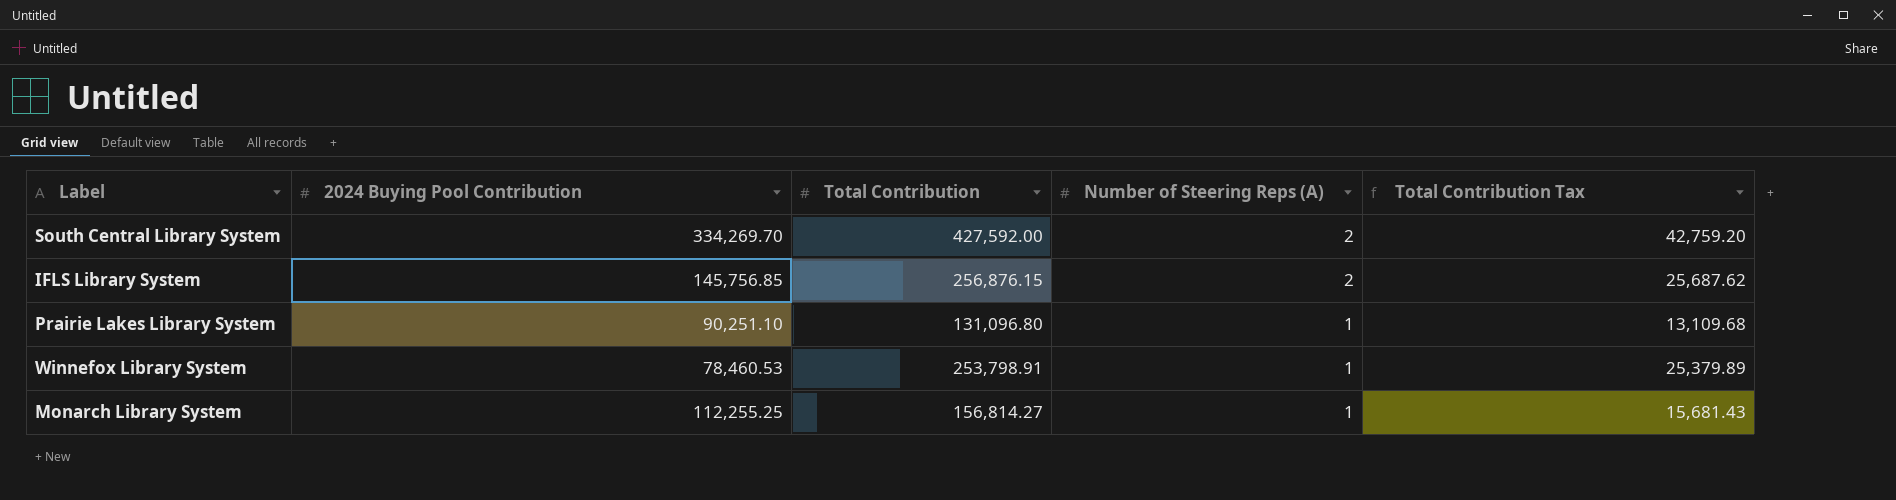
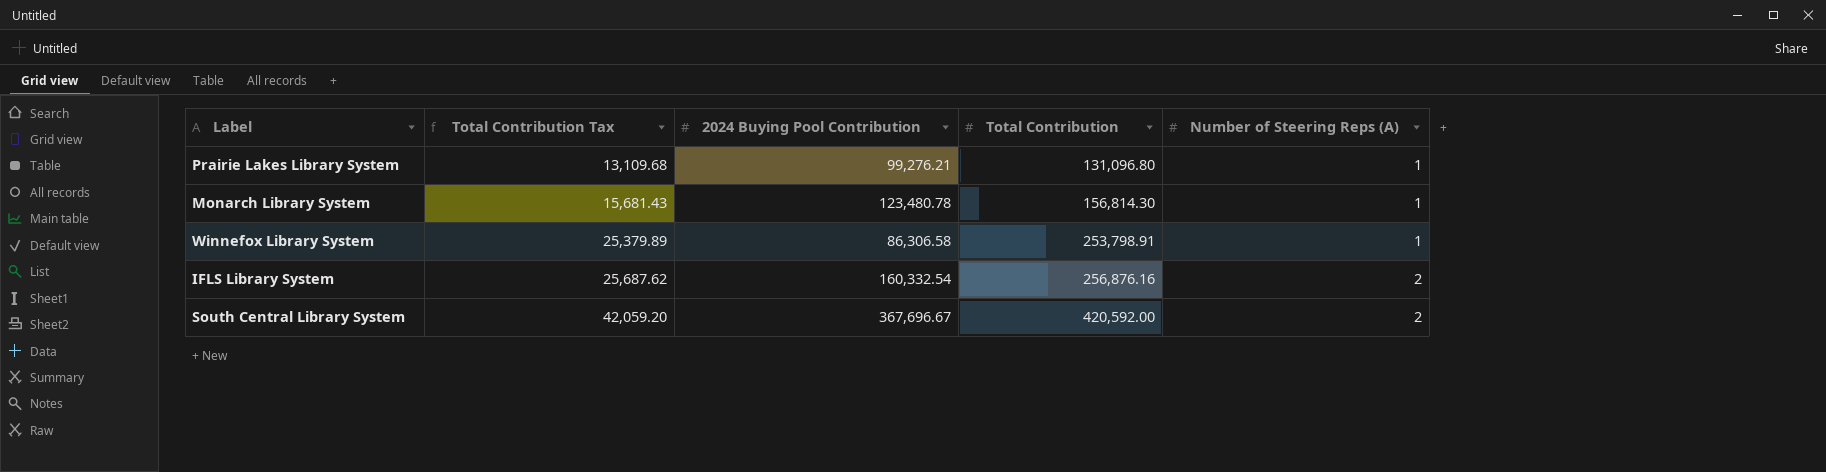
row order: Number of Steering Reps (A) descending -> Total Contribution Tax ascending
column Total Contribution Tax | position: 5 -> 2
Prairie Lakes Library System | 2024 Buying Pool Contribution: 90,251.10 -> 99,276.21
Monarch Library System | 2024 Buying Pool Contribution: 112,255.25 -> 123,480.78
Monarch Library System | Total Contribution: 156,814.27 -> 156,814.30
Winnefox Library System | 2024 Buying Pool Contribution: 78,460.53 -> 86,306.58
IFLS Library System | 2024 Buying Pool Contribution: 145,756.85 -> 160,332.54
IFLS Library System | Total Contribution: 256,876.15 -> 256,876.16
South Central Library System | Total Contribution Tax: 42,759.20 -> 42,059.20
South Central Library System | 2024 Buying Pool Contribution: 334,269.70 -> 367,696.67
South Central Library System | Total Contribution: 427,592.00 -> 420,592.00

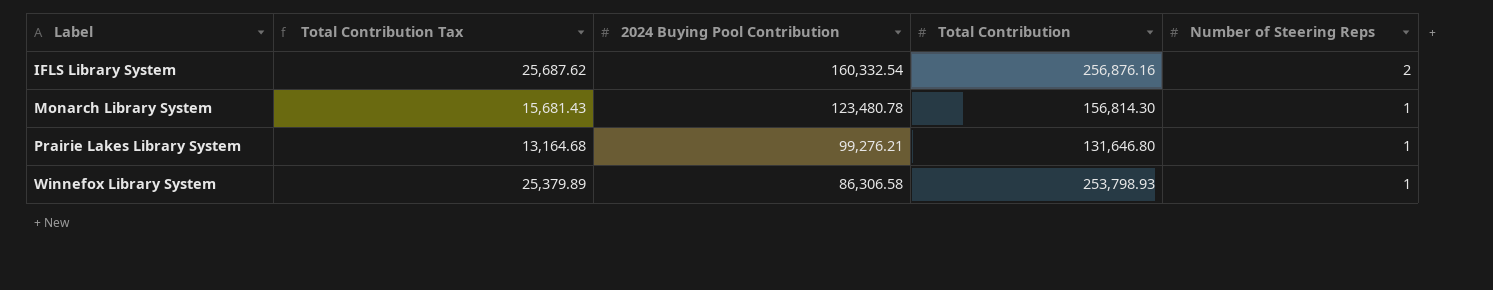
row order: Total Contribution Tax ascending -> Label ascending
column name: Number of Steering Reps (A) -> Number of Steering Reps
row South Central Library System: 42,059.20 | 367,696.67 | 420,592.00 | 2 -> none
Prairie Lakes Library System | Total Contribution Tax: 13,109.68 -> 13,164.68
Prairie Lakes Library System | Total Contribution: 131,096.80 -> 131,646.80
Winnefox Library System | Total Contribution: 253,798.91 -> 253,798.93

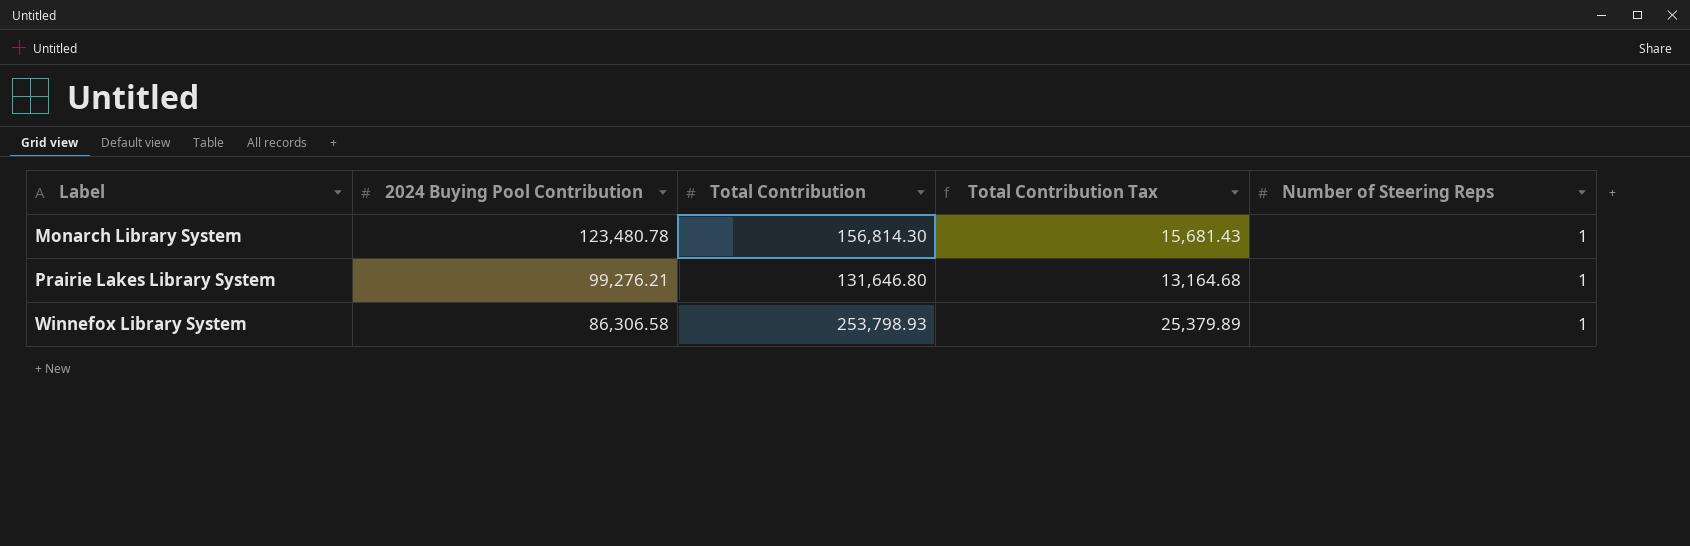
column Total Contribution Tax | position: 2 -> 4
row IFLS Library System: 25,687.62 | 160,332.54 | 256,876.16 | 2 -> none

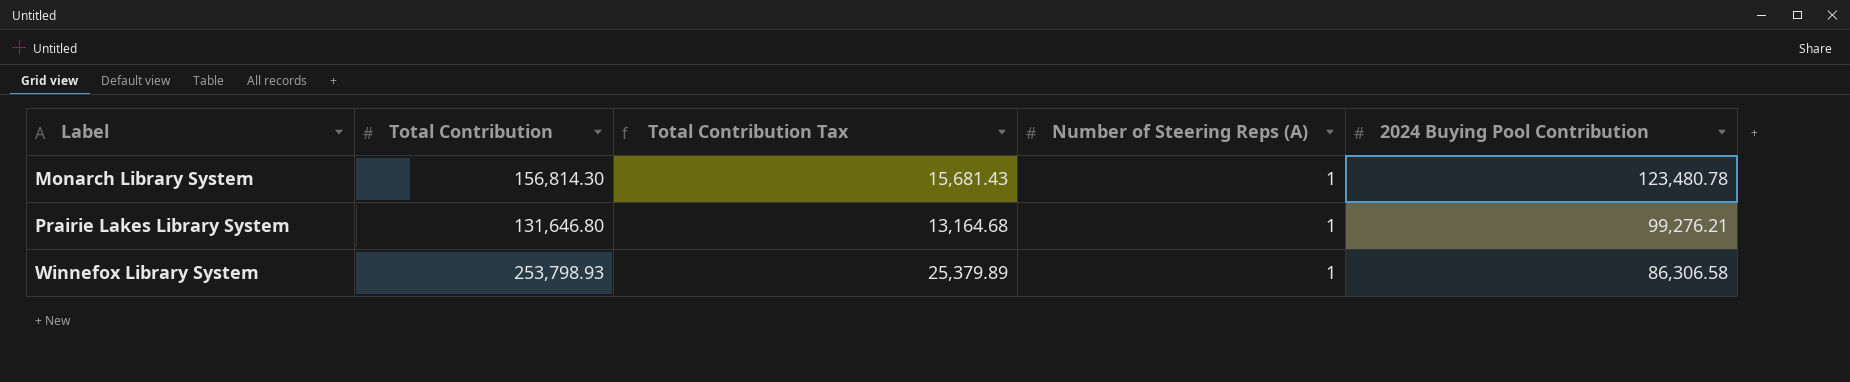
column name: Number of Steering Reps -> Number of Steering Reps (A)
column 2024 Buying Pool Contribution | position: 2 -> 5

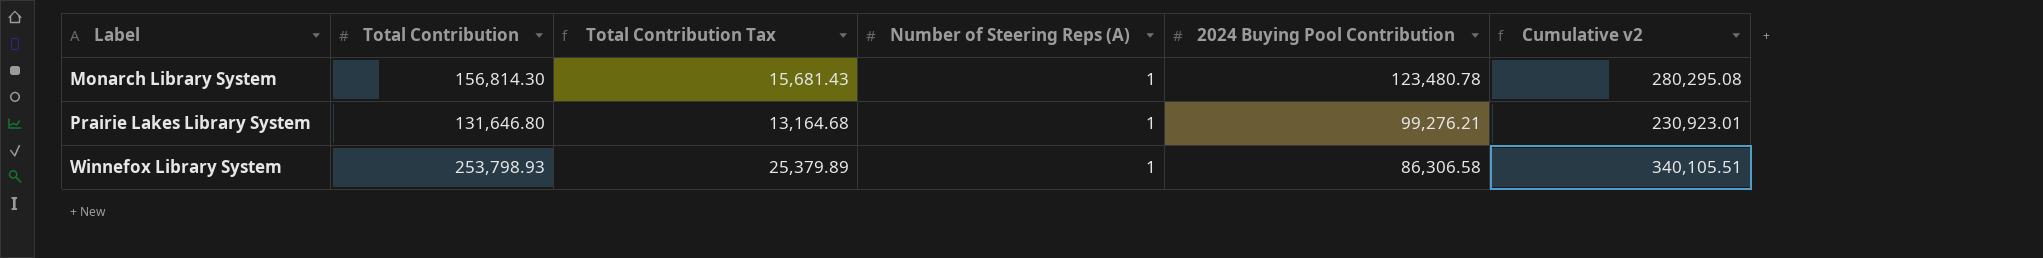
column Cumulative v2 | formula: none -> [Total Contribution] + [2024 Buying Pool Contribution]

